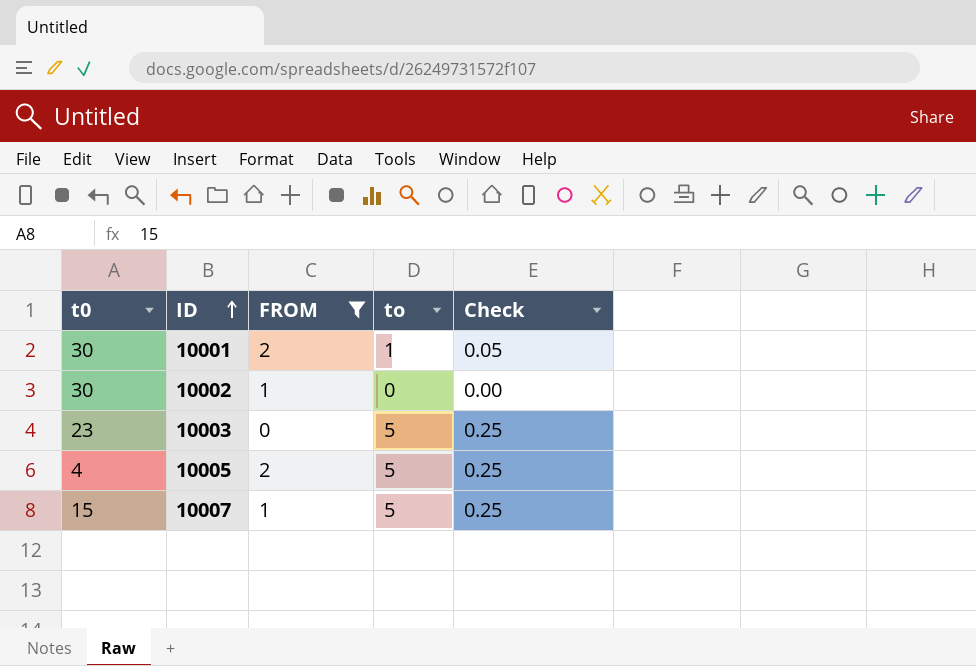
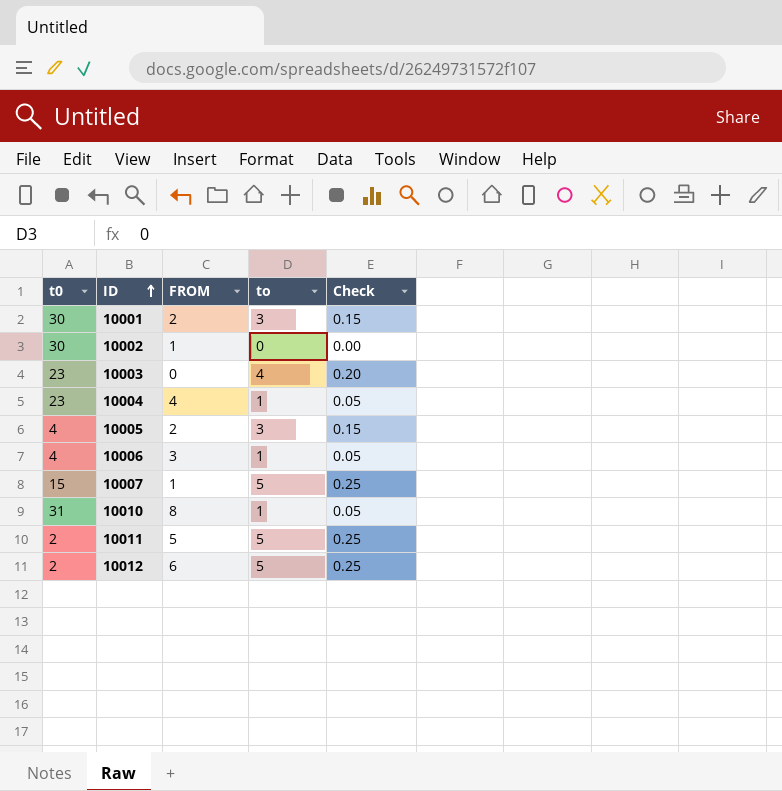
filter: FROM <= 2 -> none
10001 | to: 1 -> 3
10001 | Check: 0.05 -> 0.15
10003 | to: 5 -> 4
10003 | Check: 0.25 -> 0.20
10005 | to: 5 -> 3
10005 | Check: 0.25 -> 0.15

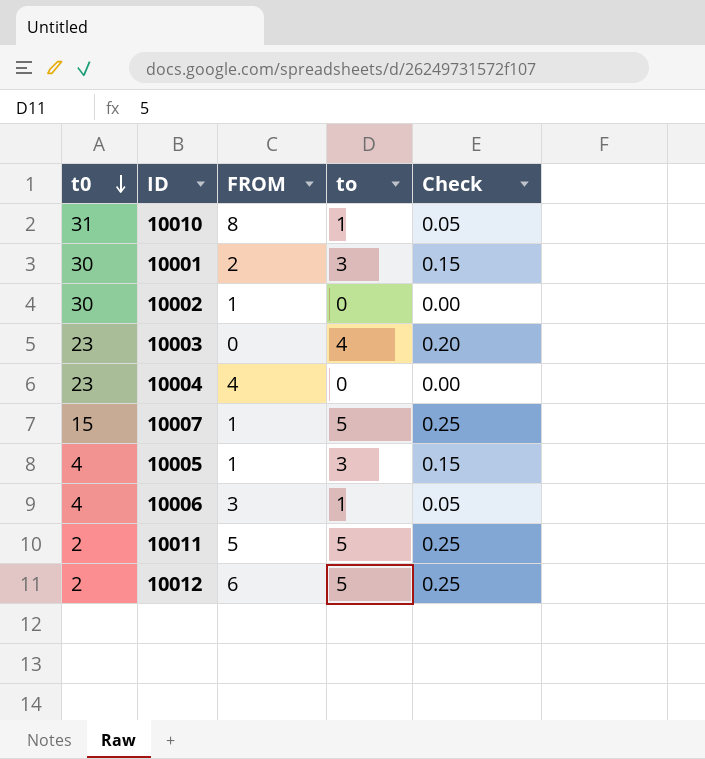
row order: ID ascending -> t0 descending
10004 | to: 1 -> 0
10004 | Check: 0.05 -> 0.00
10005 | FROM: 2 -> 1

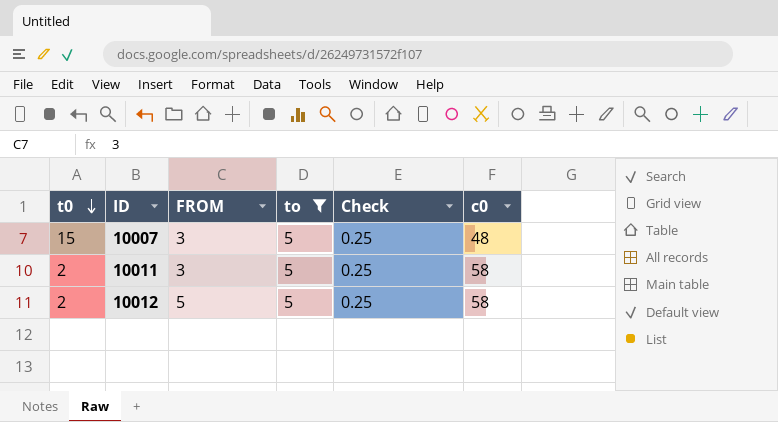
filter: none -> to = 5
column c0 | position: none -> 6
10007 | FROM: 1 -> 3
10011 | FROM: 5 -> 3
10012 | FROM: 6 -> 5

